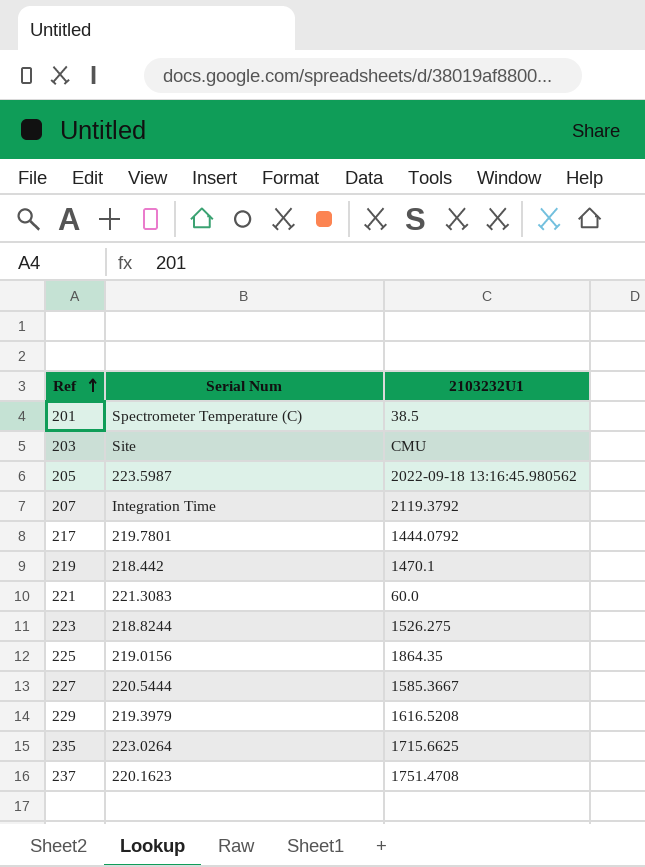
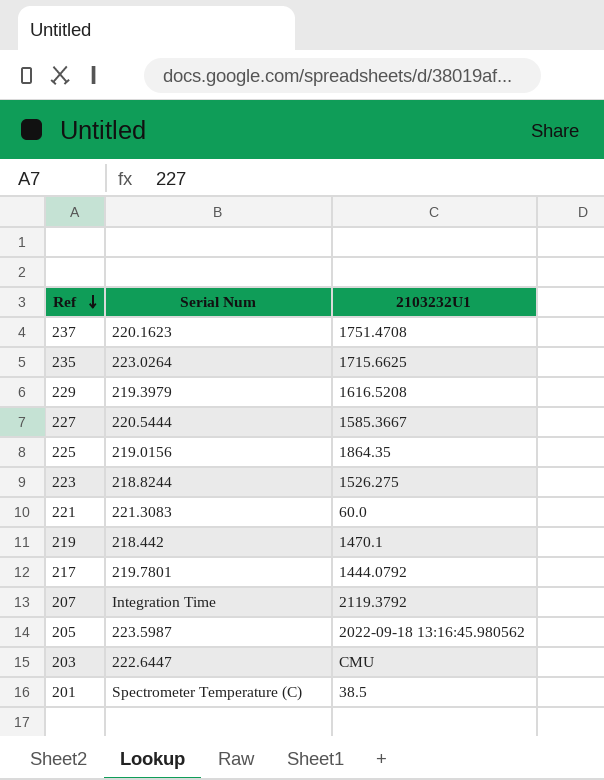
row order: Ref ascending -> Ref descending
203 | Serial Num: Site -> 222.6447

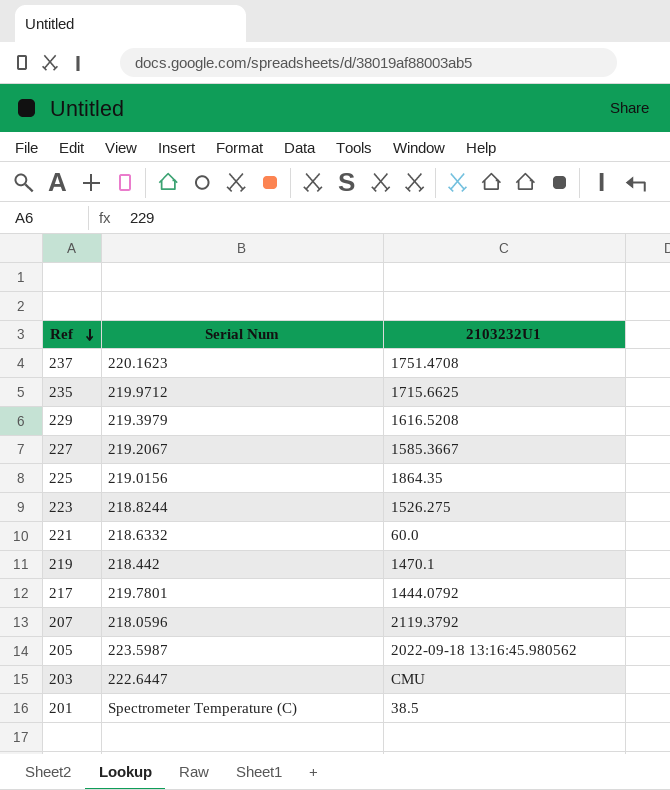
235 | Serial Num: 223.0264 -> 219.9712
227 | Serial Num: 220.5444 -> 219.2067
221 | Serial Num: 221.3083 -> 218.6332
207 | Serial Num: Integration Time -> 218.0596

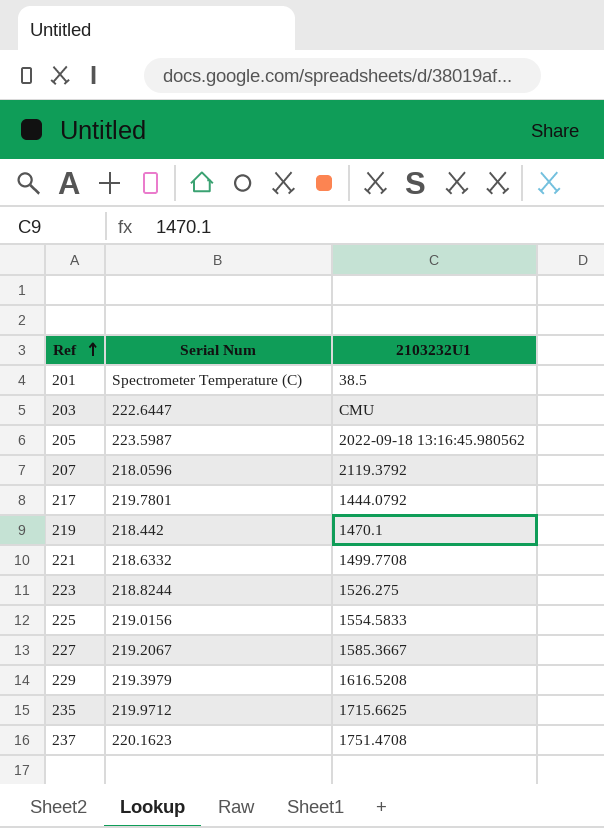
row order: Ref descending -> Ref ascending
221 | 2103232U1: 60.0 -> 1499.7708
225 | 2103232U1: 1864.35 -> 1554.5833

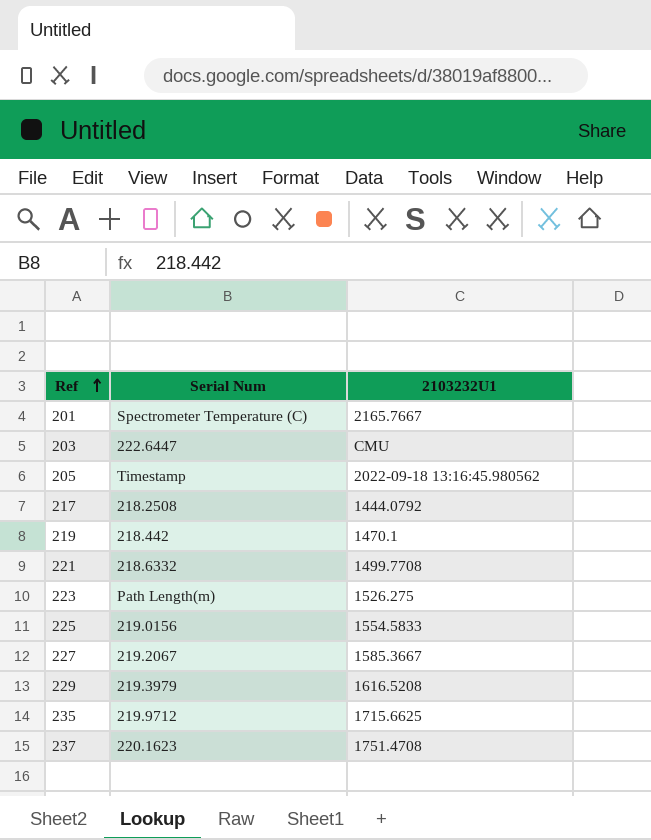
row 207: 218.0596 | 2119.3792 -> none
201 | 2103232U1: 38.5 -> 2165.7667
205 | Serial Num: 223.5987 -> Timestamp
217 | Serial Num: 219.7801 -> 218.2508
223 | Serial Num: 218.8244 -> Path Length(m)

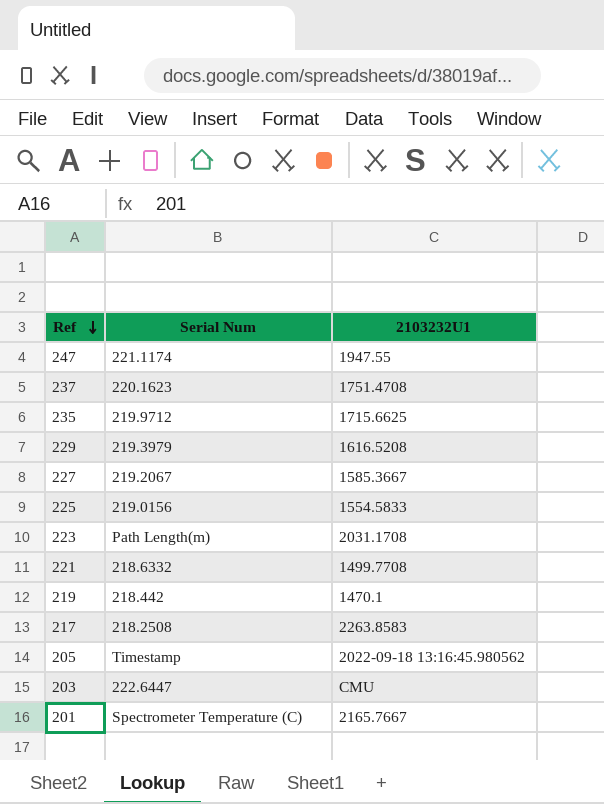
row order: Ref ascending -> Ref descending
row 247: none -> 221.1174 | 1947.55
223 | 2103232U1: 1526.275 -> 2031.1708
217 | 2103232U1: 1444.0792 -> 2263.8583

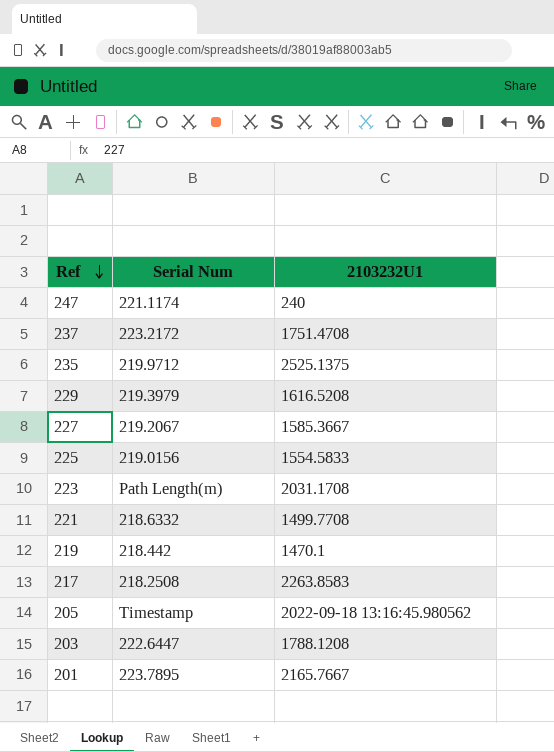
247 | 2103232U1: 1947.55 -> 240
237 | Serial Num: 220.1623 -> 223.2172
235 | 2103232U1: 1715.6625 -> 2525.1375
203 | 2103232U1: CMU -> 1788.1208
201 | Serial Num: Spectrometer Temperature (C) -> 223.7895

